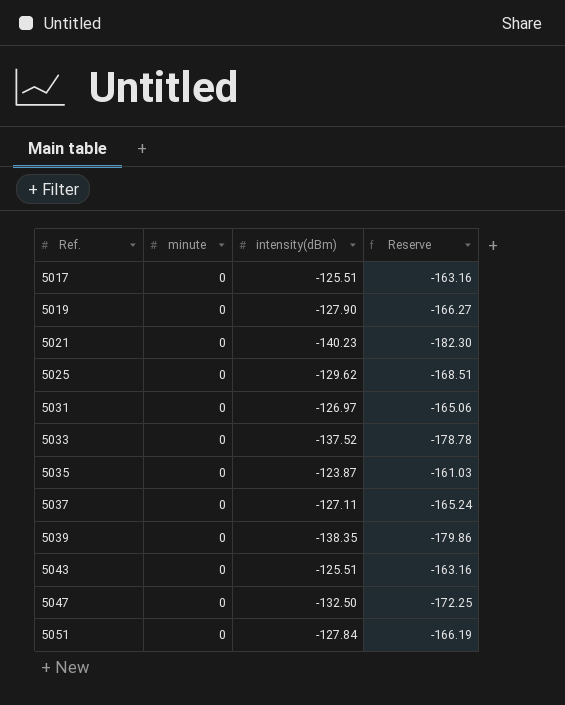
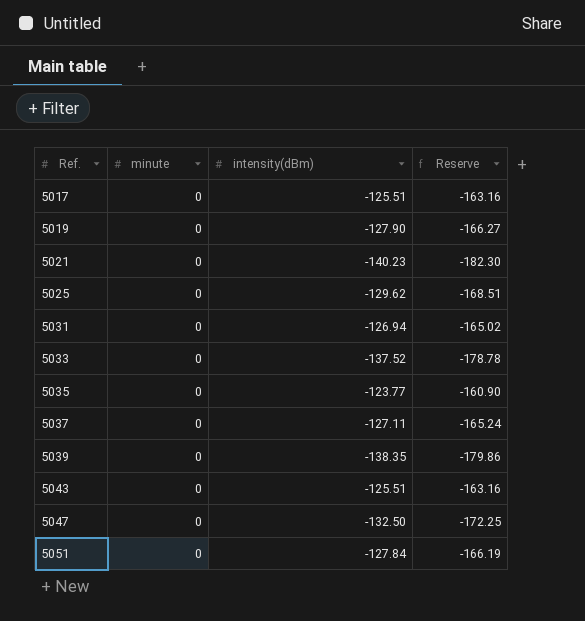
5031 | intensity(dBm): -126.97 -> -126.94
5031 | Reserve: -165.06 -> -165.02
5035 | intensity(dBm): -123.87 -> -123.77
5035 | Reserve: -161.03 -> -160.90

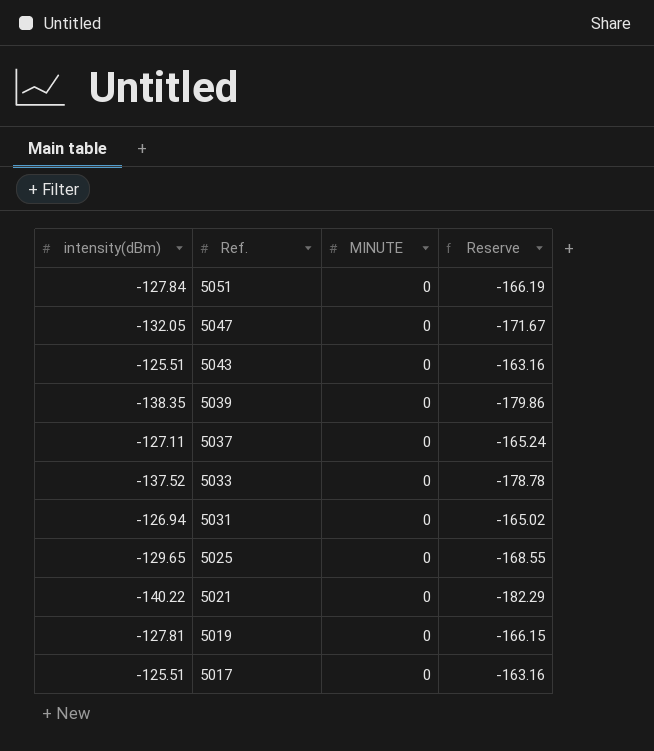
row order: Ref. ascending -> Ref. descending
column intensity(dBm) | position: 3 -> 1
column name: minute -> MINUTE
row 5035: 0 | -123.77 | -160.90 -> none
5047 | intensity(dBm): -132.50 -> -132.05
5047 | Reserve: -172.25 -> -171.67
5025 | intensity(dBm): -129.62 -> -129.65
5025 | Reserve: -168.51 -> -168.55
5021 | intensity(dBm): -140.23 -> -140.22
5021 | Reserve: -182.30 -> -182.29
5019 | intensity(dBm): -127.90 -> -127.81
5019 | Reserve: -166.27 -> -166.15

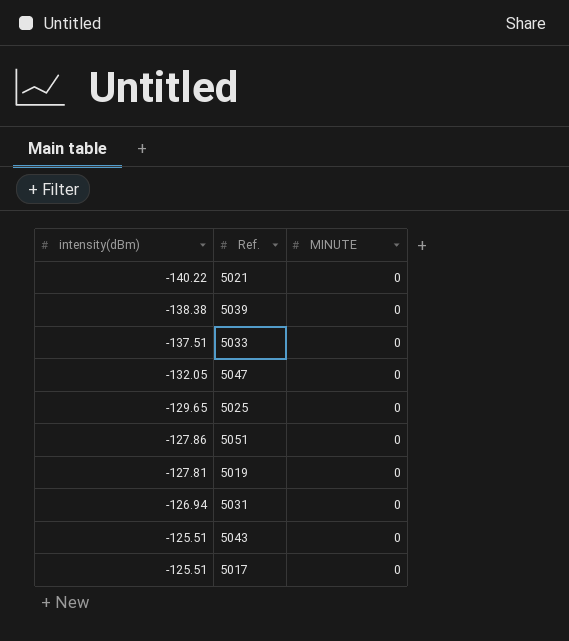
row order: Ref. descending -> intensity(dBm) ascending
column Reserve | formula: [intensity(dBm)] * 1.3 -> none
row 5037: -127.11 | 0 | -165.24 -> none
5039 | intensity(dBm): -138.35 -> -138.38
5033 | intensity(dBm): -137.52 -> -137.51
5051 | intensity(dBm): -127.84 -> -127.86

